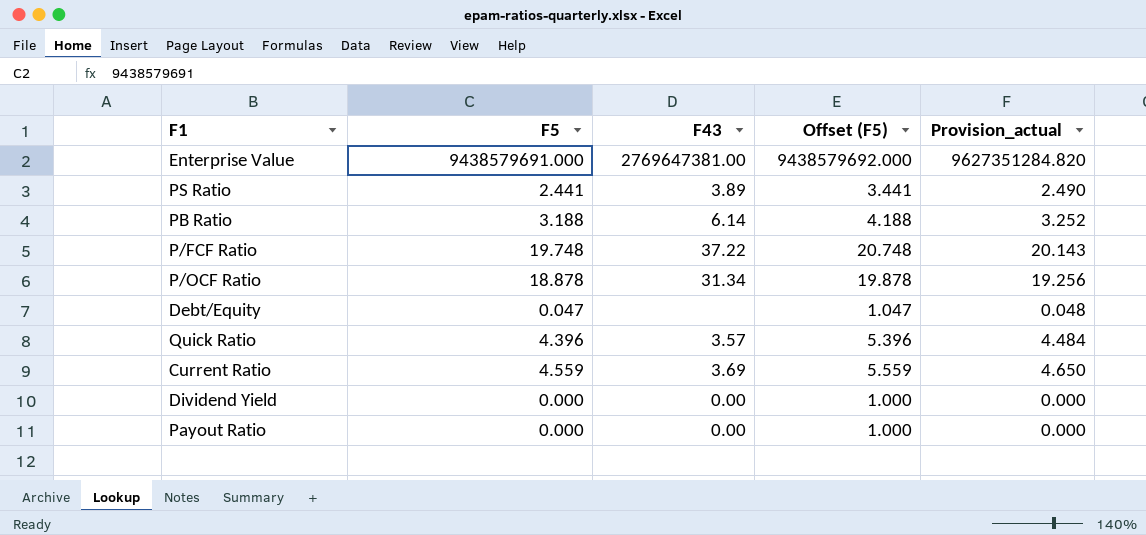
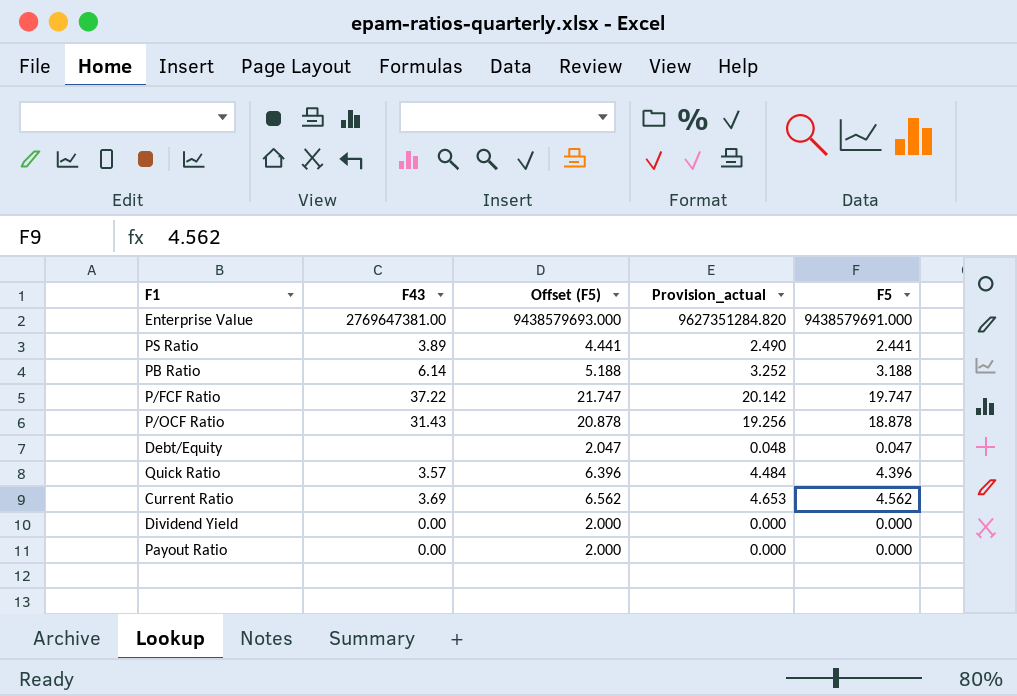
column Offset (F5) | formula: [F5] + 1 -> [F5] + 2
column F5 | position: 2 -> 5
P/FCF Ratio | Provision_actual: 20.143 -> 20.142
P/FCF Ratio | F5: 19.748 -> 19.747
P/OCF Ratio | F43: 31.34 -> 31.43
Current Ratio | Provision_actual: 4.650 -> 4.653
Current Ratio | F5: 4.559 -> 4.562

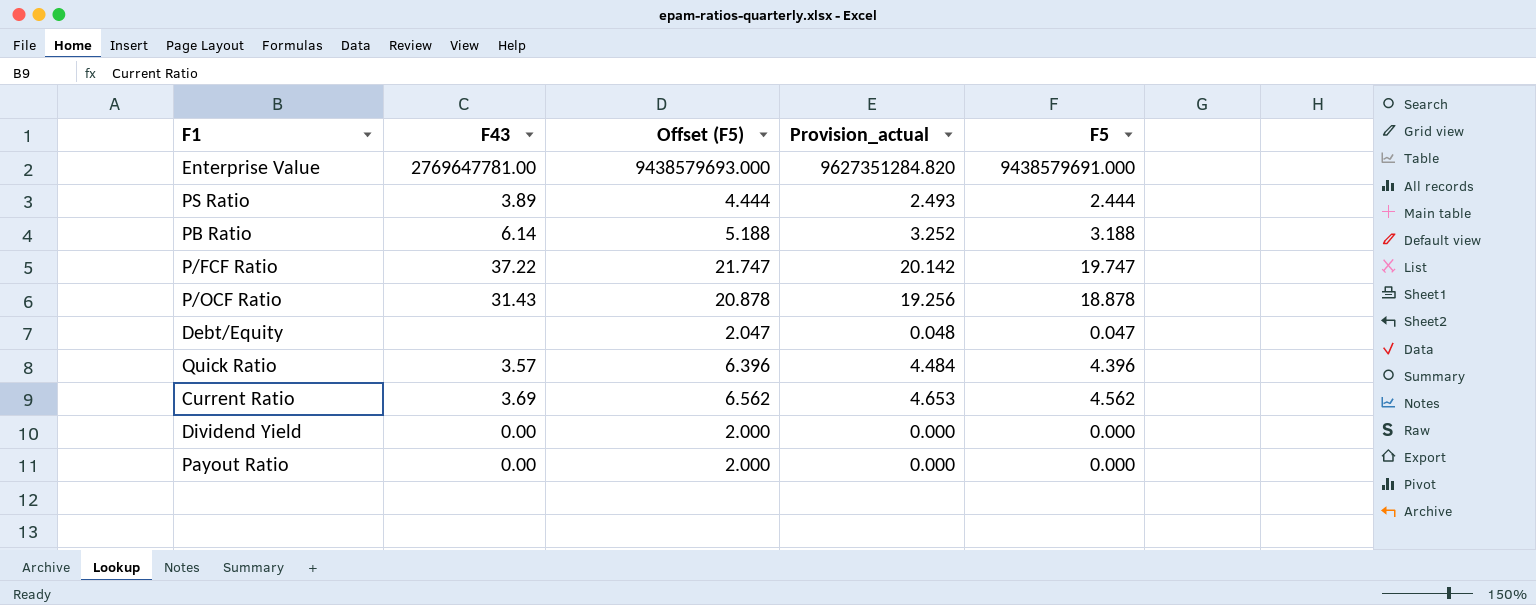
Enterprise Value | F43: 2769647381.00 -> 2769647781.00
PS Ratio | Offset (F5): 4.441 -> 4.444
PS Ratio | Provision_actual: 2.490 -> 2.493
PS Ratio | F5: 2.441 -> 2.444

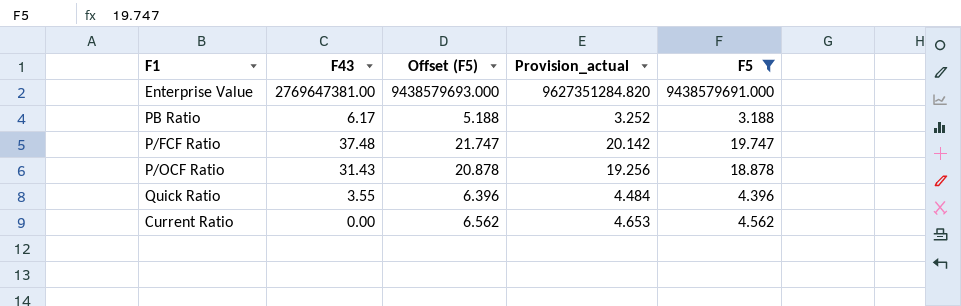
filter: none -> F5 >= 3.188
Enterprise Value | F43: 2769647781.00 -> 2769647381.00
PB Ratio | F43: 6.14 -> 6.17
P/FCF Ratio | F43: 37.22 -> 37.48
Quick Ratio | F43: 3.57 -> 3.55
Current Ratio | F43: 3.69 -> 0.00

